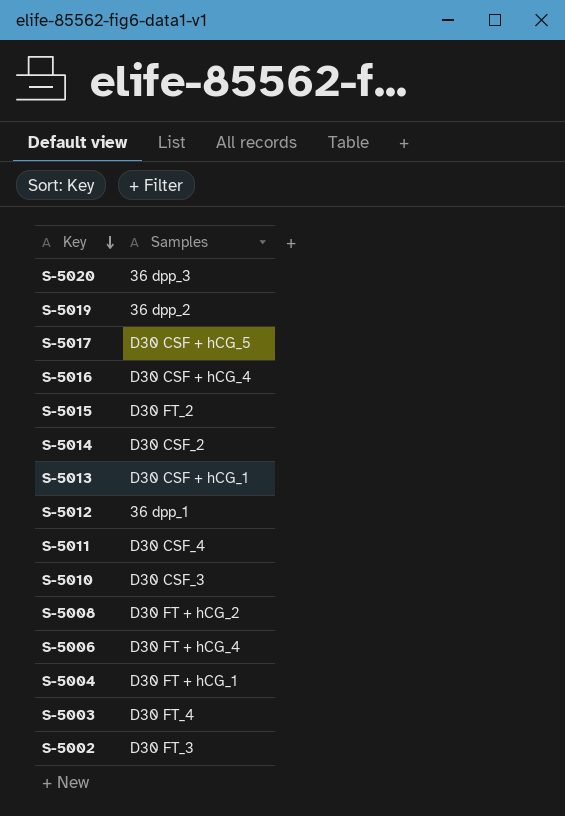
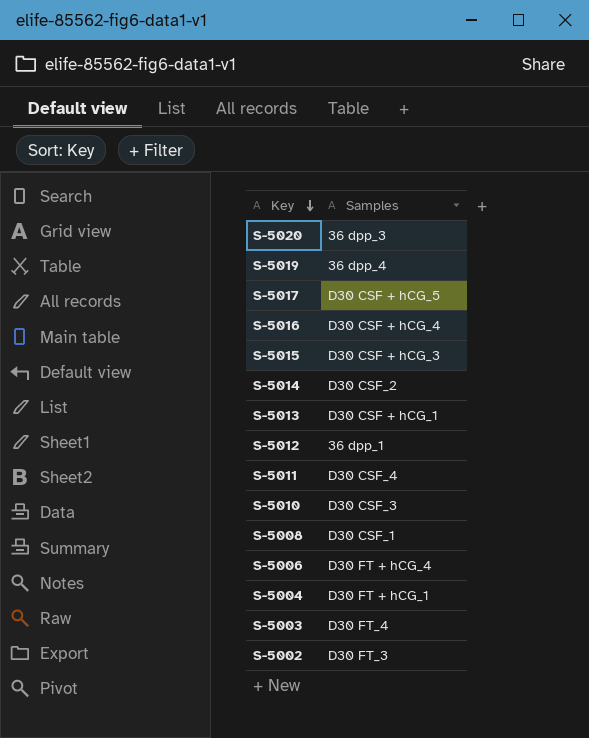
S-5019 | Samples: 36 dpp_2 -> 36 dpp_4
S-5015 | Samples: D30 FT_2 -> D30 CSF + hCG_3
S-5008 | Samples: D30 FT + hCG_2 -> D30 CSF_1

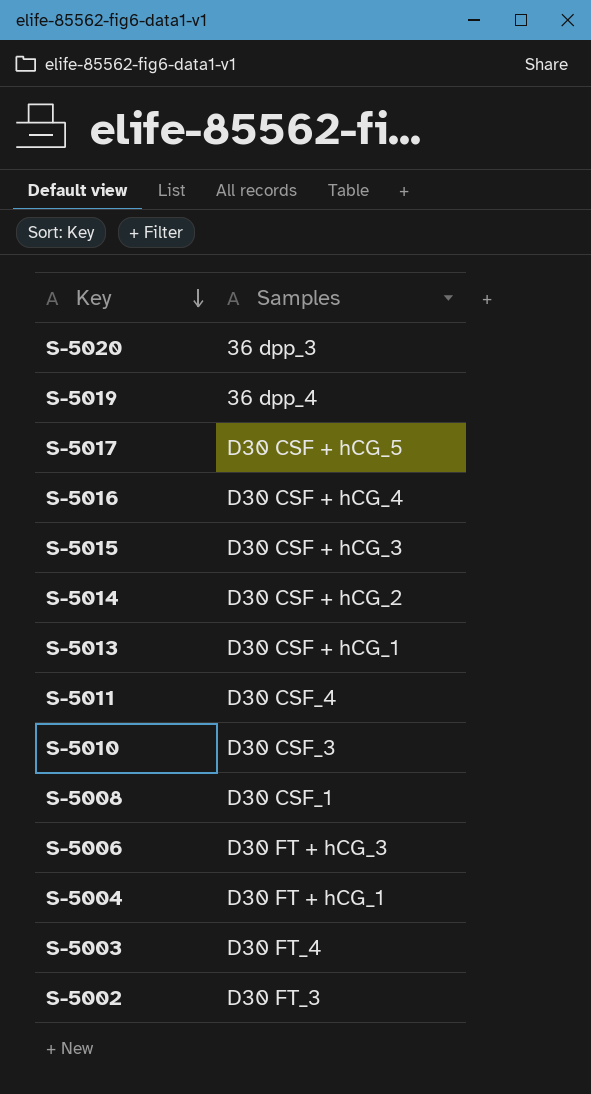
row S-5012: 36 dpp_1 -> none
S-5014 | Samples: D30 CSF_2 -> D30 CSF + hCG_2
S-5006 | Samples: D30 FT + hCG_4 -> D30 FT + hCG_3

